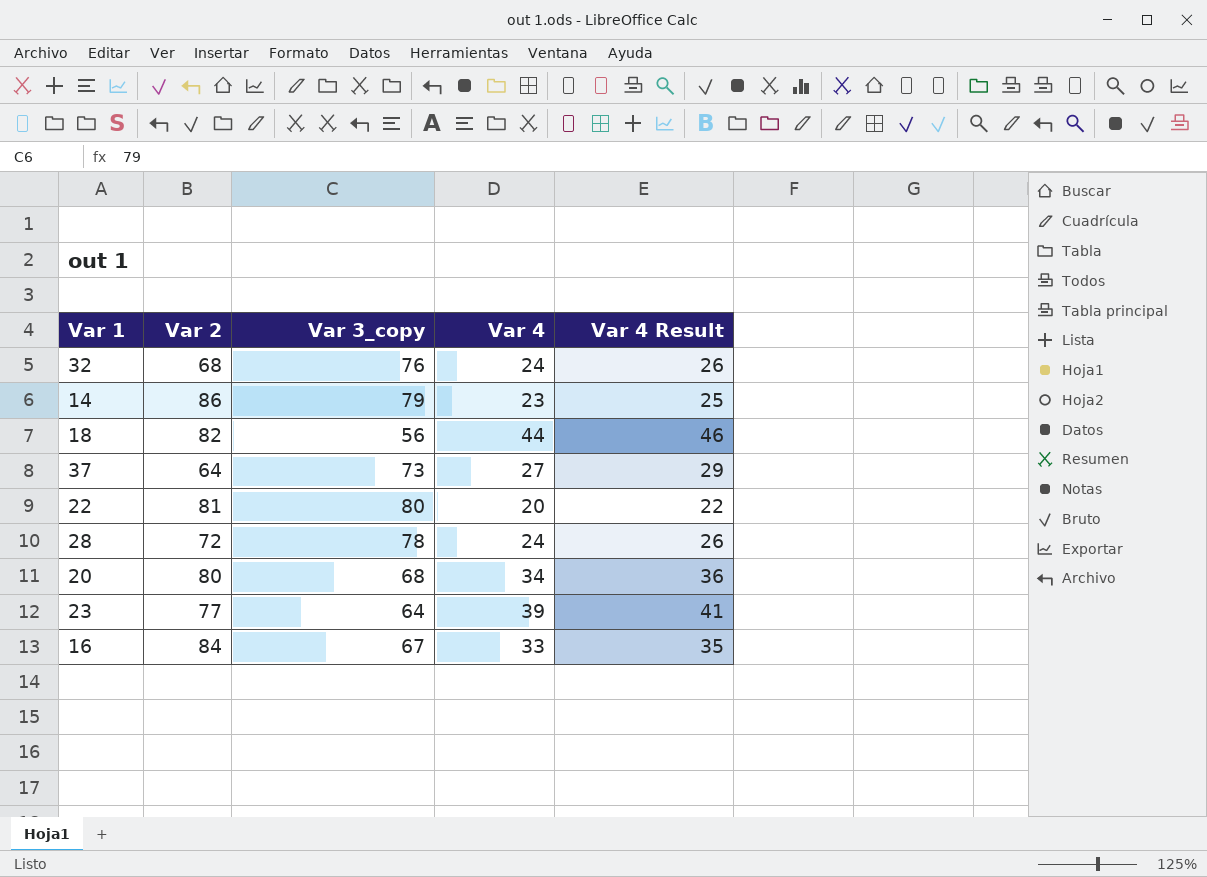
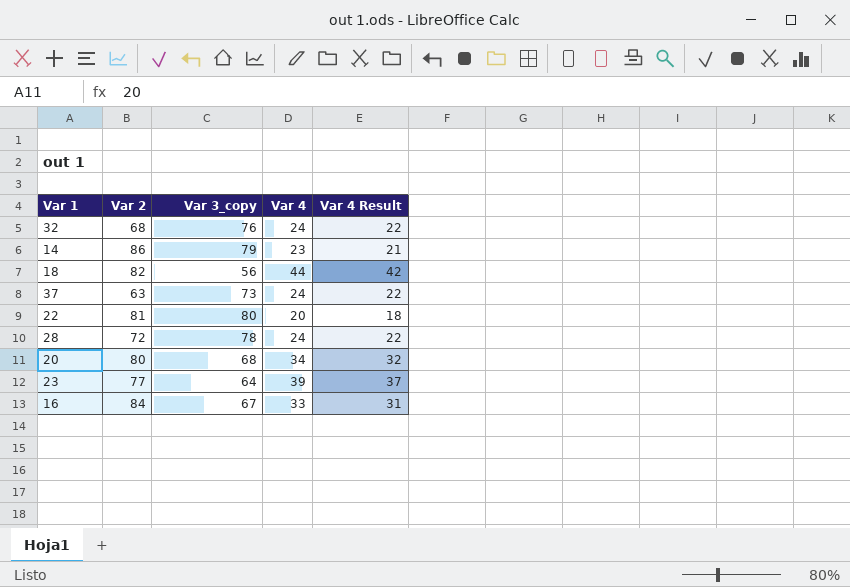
column Var 4 Result | formula: [Var 4] + 2 -> [Var 4] - 2
37 | Var 2: 64 -> 63
37 | Var 4: 27 -> 24

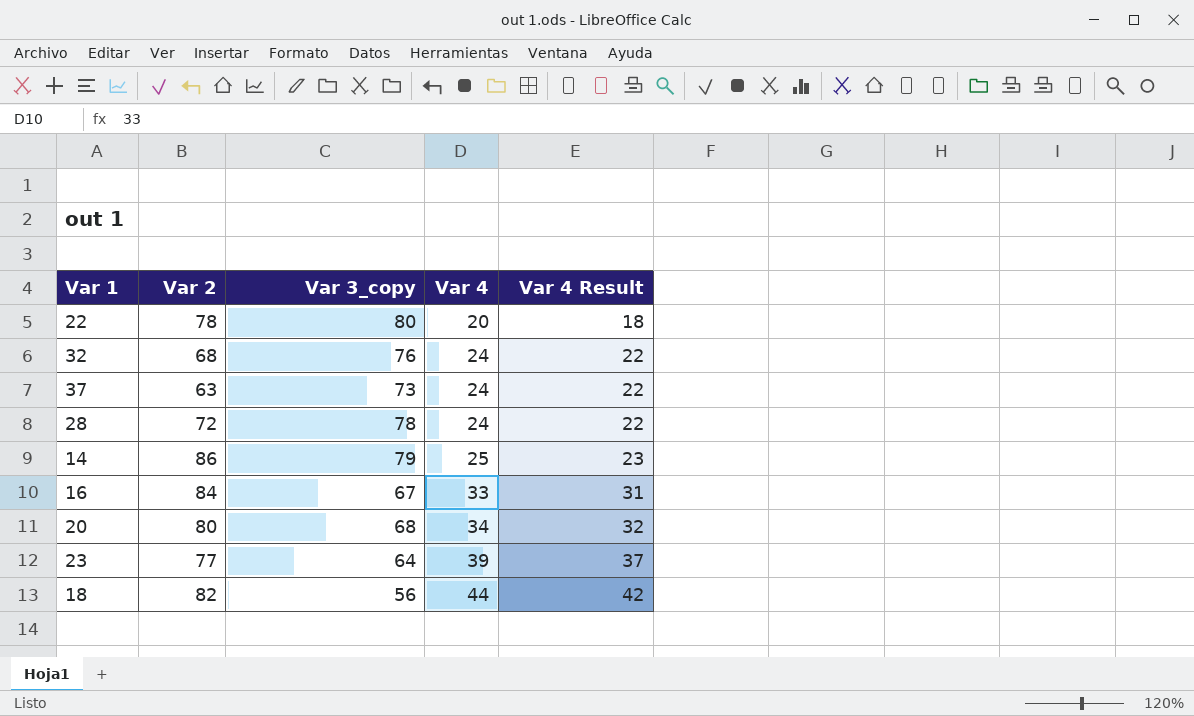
row order: none -> Var 4 ascending
22 | Var 2: 81 -> 78
14 | Var 4: 23 -> 25
14 | Var 4 Result: 21 -> 23

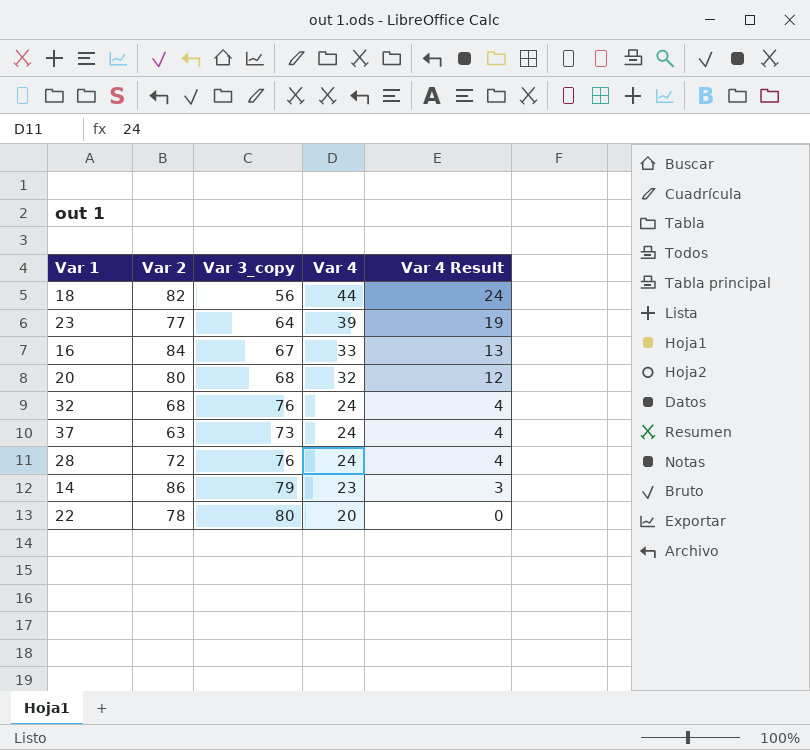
row order: Var 4 ascending -> Var 4 descending
column Var 4 Result | formula: [Var 4] - 2 -> [Var 4] - 20
20 | Var 4: 34 -> 32
28 | Var 3_copy: 78 -> 76
14 | Var 4: 25 -> 23

